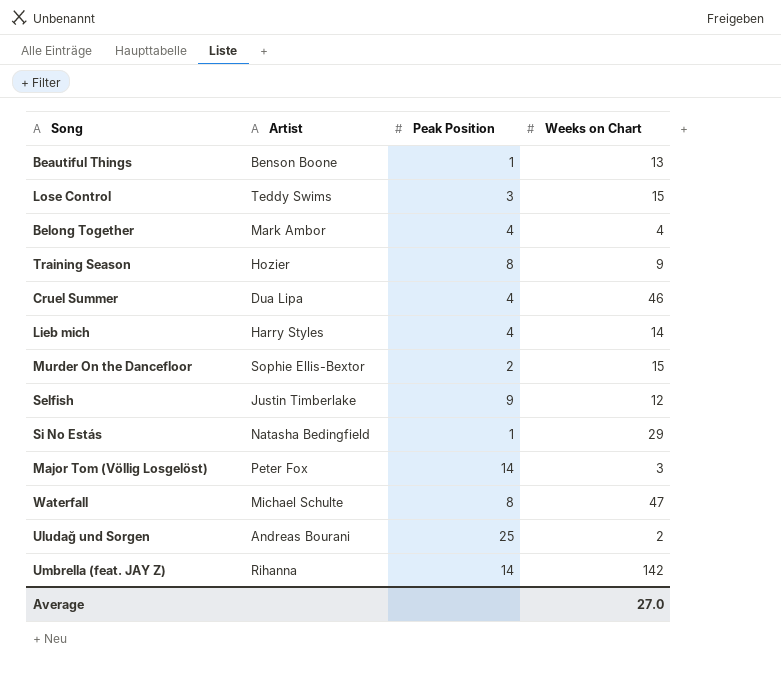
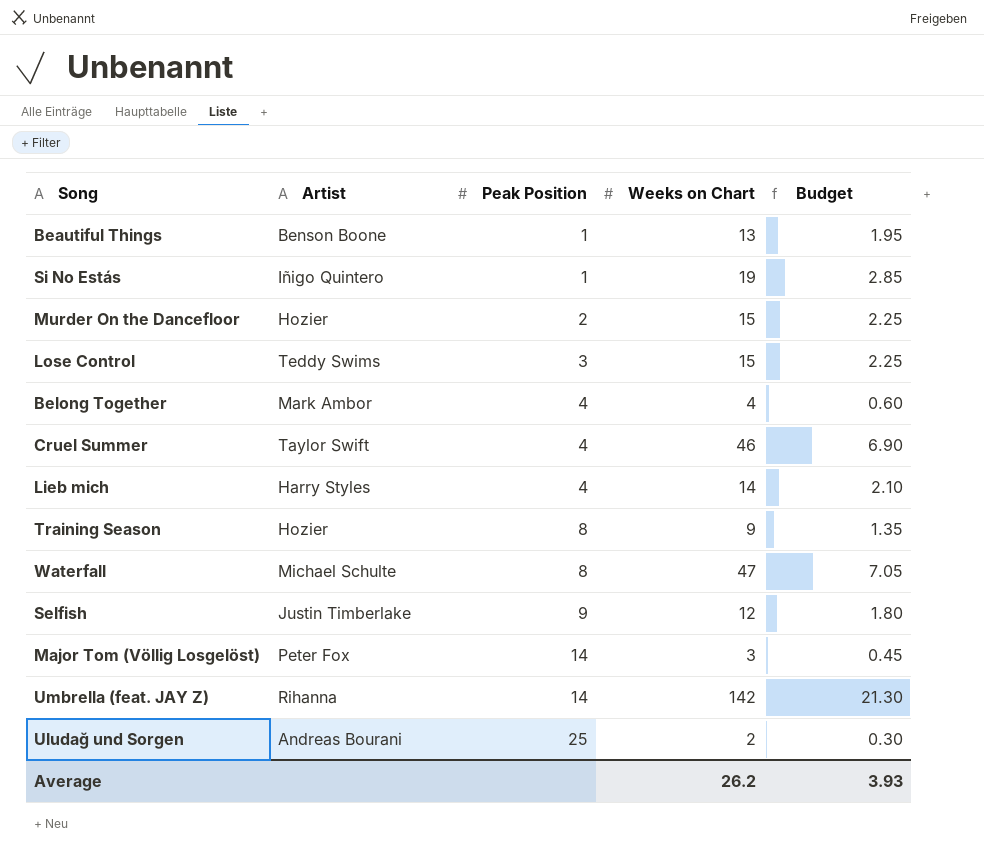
row order: none -> Peak Position ascending
column Budget | formula: none -> [Weeks on Chart] * 0.15
Si No Estás | Artist: Natasha Bedingfield -> Iñigo Quintero
Si No Estás | Weeks on Chart: 29 -> 19
Murder On the Dancefloor | Artist: Sophie Ellis-Bextor -> Hozier
Cruel Summer | Artist: Dua Lipa -> Taylor Swift
Average | Weeks on Chart: 27.0 -> 26.2

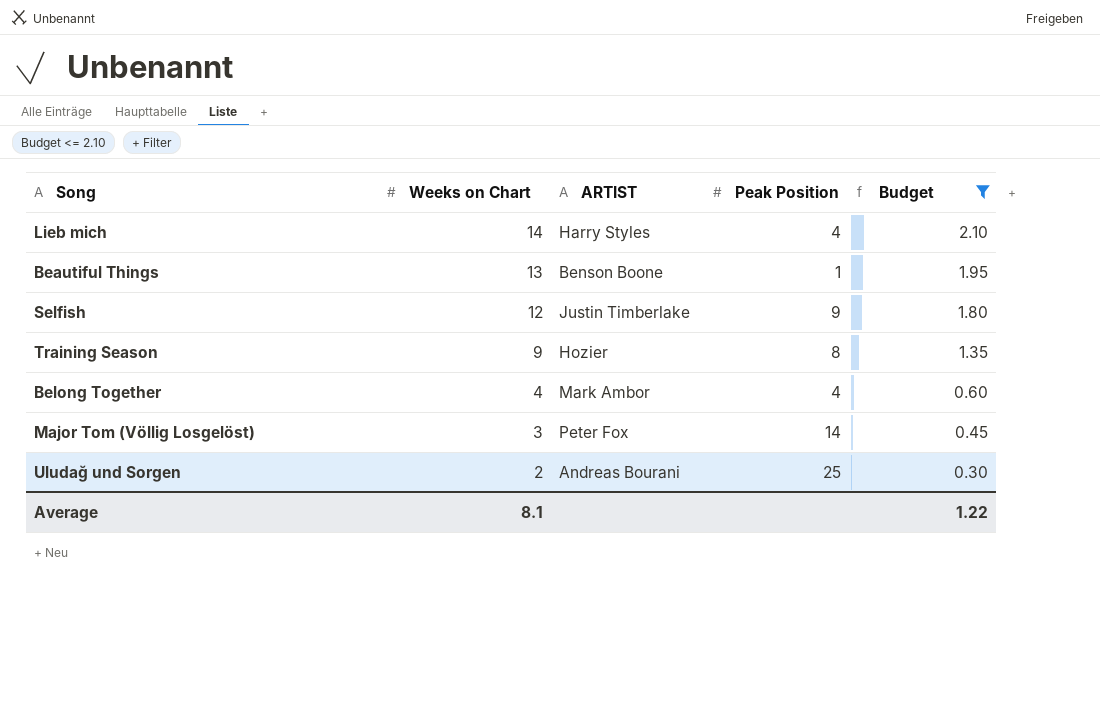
filter: none -> Budget <= 2.10
row order: Peak Position ascending -> Weeks on Chart descending
column Weeks on Chart | position: 4 -> 2
column name: Artist -> ARTIST
Average | Weeks on Chart: 26.2 -> 8.1
Average | Budget: 3.93 -> 1.22

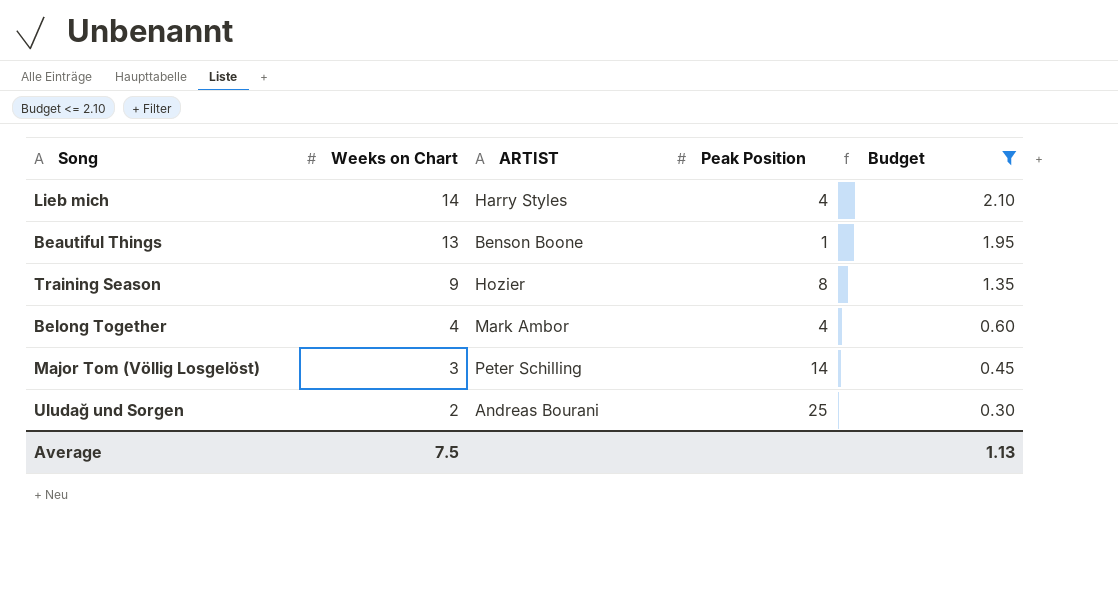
row Selfish: 12 | Justin Timberlake | 9 | 1.80 -> none
Major Tom (Völlig Losgelöst) | ARTIST: Peter Fox -> Peter Schilling
Average | Weeks on Chart: 8.1 -> 7.5
Average | Budget: 1.22 -> 1.13

